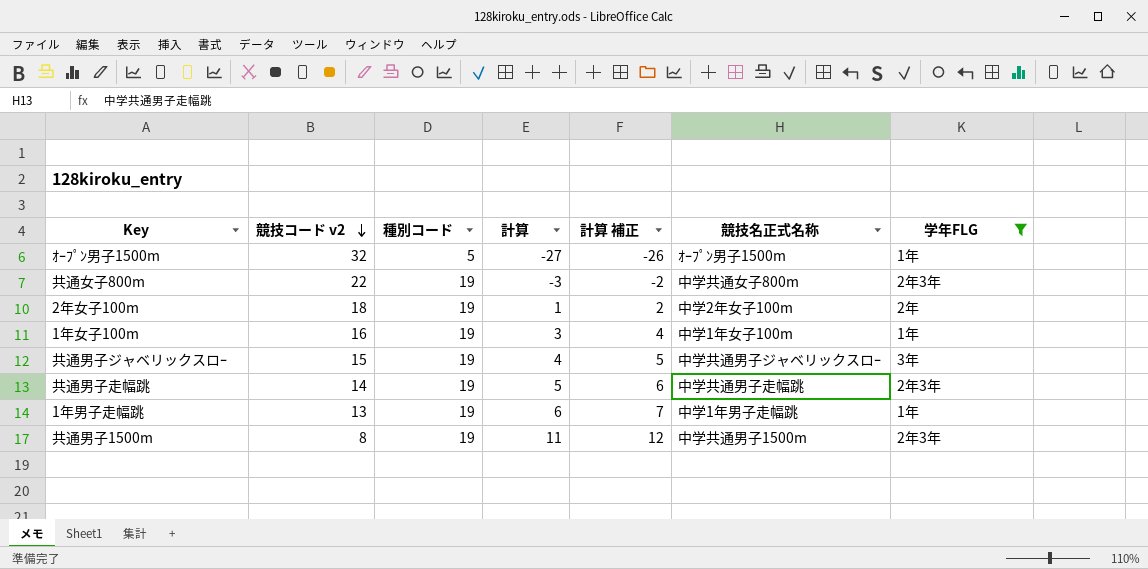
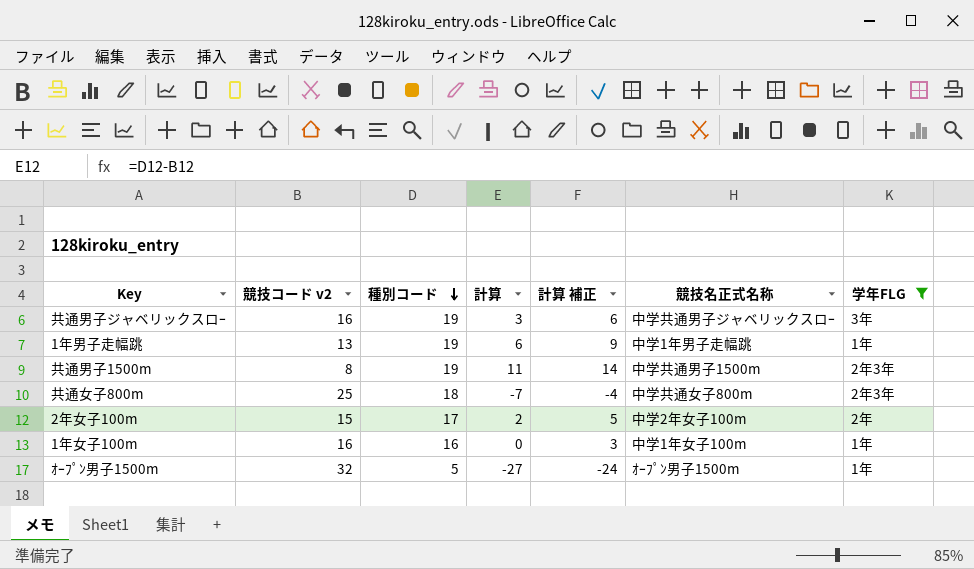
row order: 競技コード v2 descending -> 種別コード descending
column 計算 補正 | formula: [計算] + 1 -> [計算] + 3
row 共通男子走幅跳: 14 | 19 | 5 | 6 | 中学共通男子走幅跳 | 2年3年 -> none
共通男子ジャベリックスロｰ | 競技コード v2: 15 -> 16
共通男子ジャベリックスロｰ | 計算: 4 -> 3
共通女子800m | 競技コード v2: 22 -> 25
共通女子800m | 種別コード: 19 -> 18
共通女子800m | 計算: -3 -> -7
2年女子100m | 競技コード v2: 18 -> 15
2年女子100m | 種別コード: 19 -> 17
2年女子100m | 計算: 1 -> 2
1年女子100m | 種別コード: 19 -> 16
1年女子100m | 計算: 3 -> 0

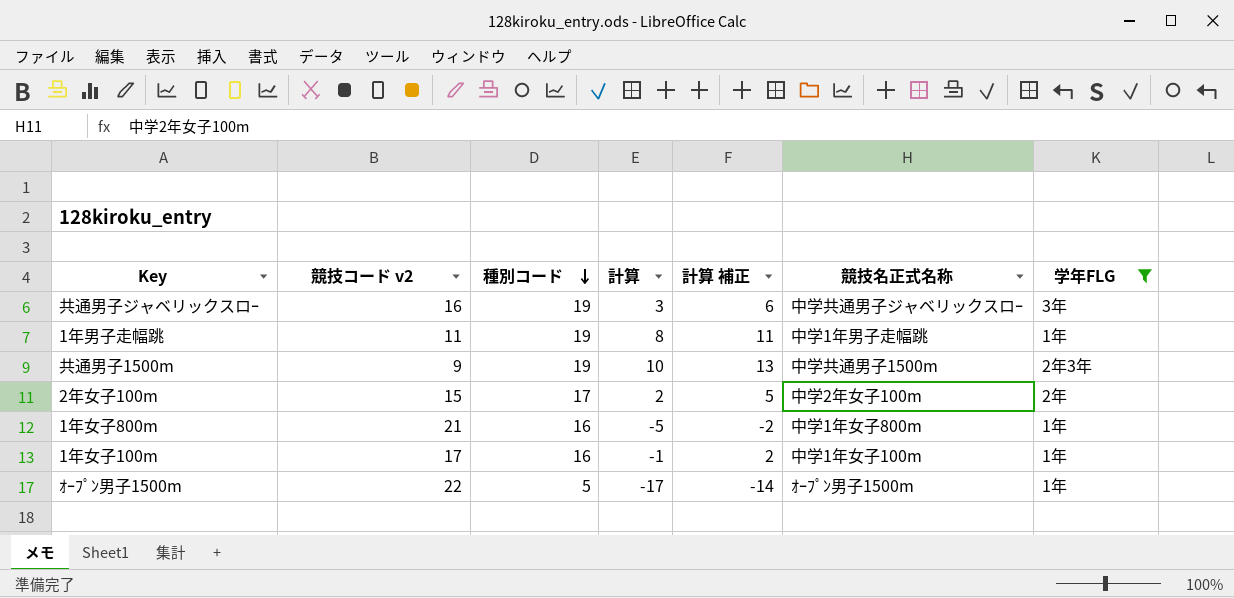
row 共通女子800m: 25 | 18 | -7 | -4 | 中学共通女子800m | 2年3年 -> none
1年男子走幅跳 | 競技コード v2: 13 -> 11
1年男子走幅跳 | 計算: 6 -> 8
1年男子走幅跳 | 計算 補正: 9 -> 11
共通男子1500m | 競技コード v2: 8 -> 9
共通男子1500m | 計算: 11 -> 10
共通男子1500m | 計算 補正: 14 -> 13
row 1年女子800m: none -> 21 | 16 | -5 | -2 | 中学1年女子800m | 1年
1年女子100m | 競技コード v2: 16 -> 17
1年女子100m | 計算: 0 -> -1
1年女子100m | 計算 補正: 3 -> 2
ｵｰﾌﾟﾝ男子1500m | 競技コード v2: 32 -> 22
ｵｰﾌﾟﾝ男子1500m | 計算: -27 -> -17
ｵｰﾌﾟﾝ男子1500m | 計算 補正: -24 -> -14

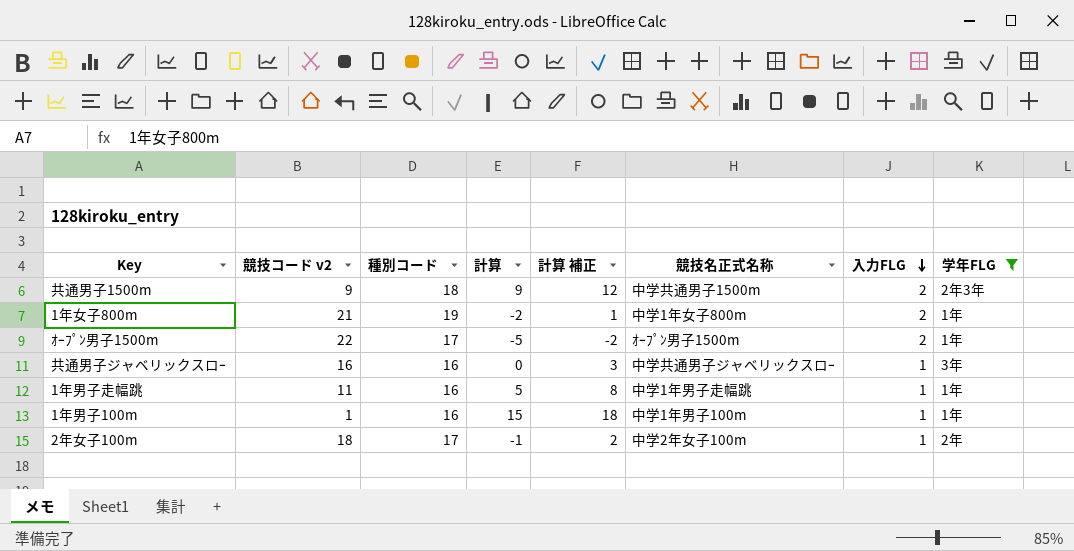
row order: 種別コード descending -> 入力FLG descending
column 入力FLG | position: none -> 7
row 1年女子100m: 17 | 16 | -1 | 2 | 中学1年女子100m | 1年 -> none
共通男子1500m | 種別コード: 19 -> 18
共通男子1500m | 計算: 10 -> 9
共通男子1500m | 計算 補正: 13 -> 12
1年女子800m | 種別コード: 16 -> 19
1年女子800m | 計算: -5 -> -2
1年女子800m | 計算 補正: -2 -> 1
ｵｰﾌﾟﾝ男子1500m | 種別コード: 5 -> 17
ｵｰﾌﾟﾝ男子1500m | 計算: -17 -> -5
ｵｰﾌﾟﾝ男子1500m | 計算 補正: -14 -> -2
共通男子ジャベリックスロｰ | 種別コード: 19 -> 16
共通男子ジャベリックスロｰ | 計算: 3 -> 0
共通男子ジャベリックスロｰ | 計算 補正: 6 -> 3
1年男子走幅跳 | 種別コード: 19 -> 16
1年男子走幅跳 | 計算: 8 -> 5
1年男子走幅跳 | 計算 補正: 11 -> 8
row 1年男子100m: none -> 1 | 16 | 15 | 18 | 中学1年男子100m | 1 | 1年
2年女子100m | 競技コード v2: 15 -> 18
2年女子100m | 計算: 2 -> -1
2年女子100m | 計算 補正: 5 -> 2

